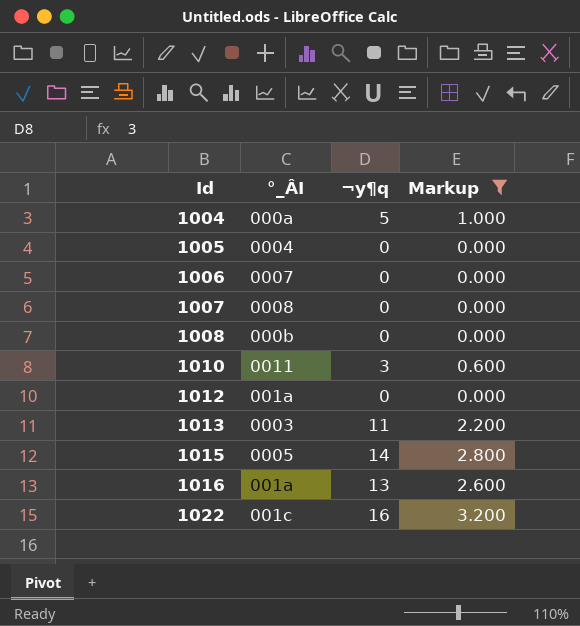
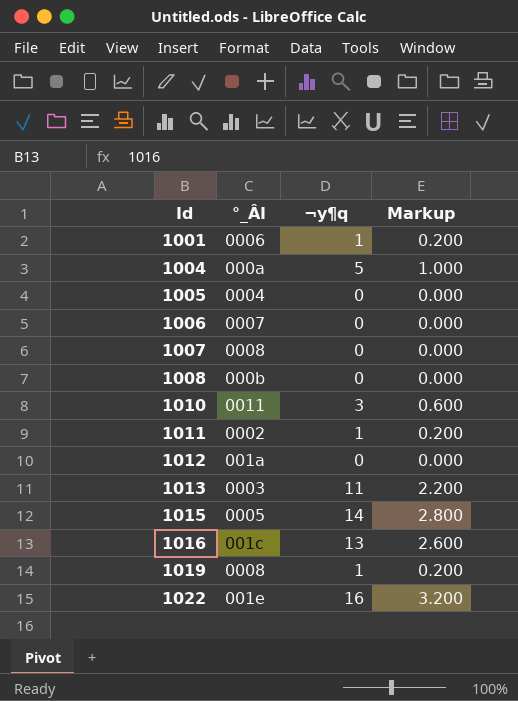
filter: Markup != 0.200 -> none
1016 | °_ÂI: 001a -> 001c
1022 | °_ÂI: 001c -> 001e

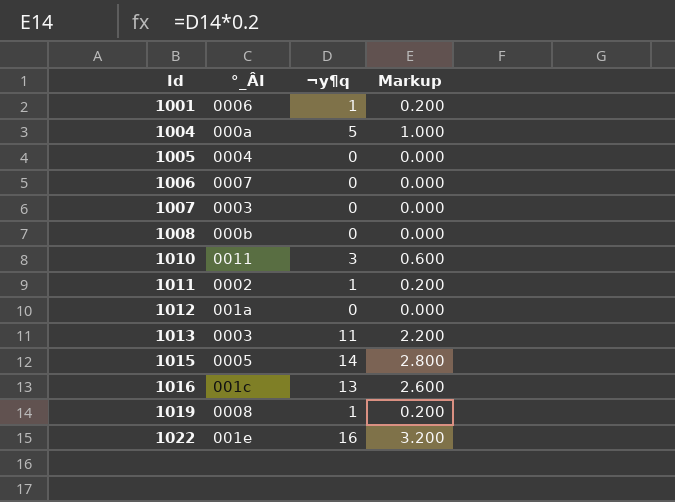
1007 | °_ÂI: 0008 -> 0003

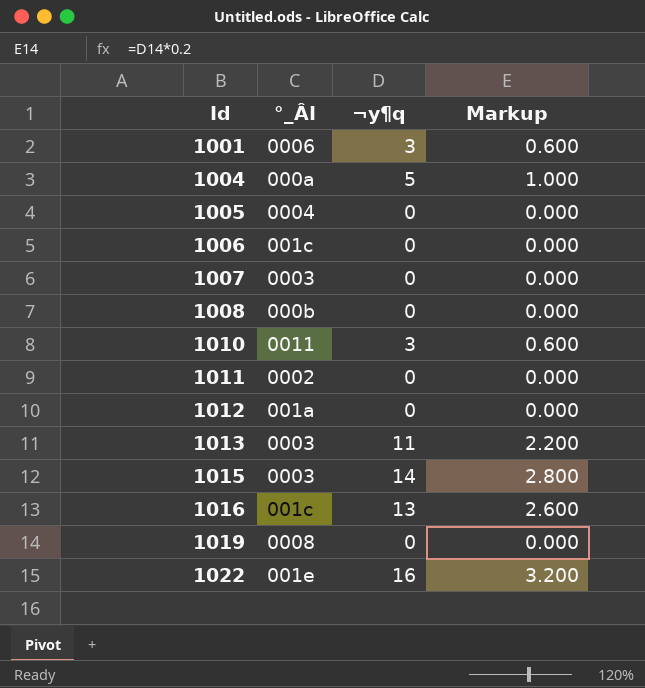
1001 | ¬y¶q: 1 -> 3
1001 | Markup: 0.200 -> 0.600
1006 | °_ÂI: 0007 -> 001c
1011 | ¬y¶q: 1 -> 0
1011 | Markup: 0.200 -> 0.000
1015 | °_ÂI: 0005 -> 0003
1019 | ¬y¶q: 1 -> 0
1019 | Markup: 0.200 -> 0.000

